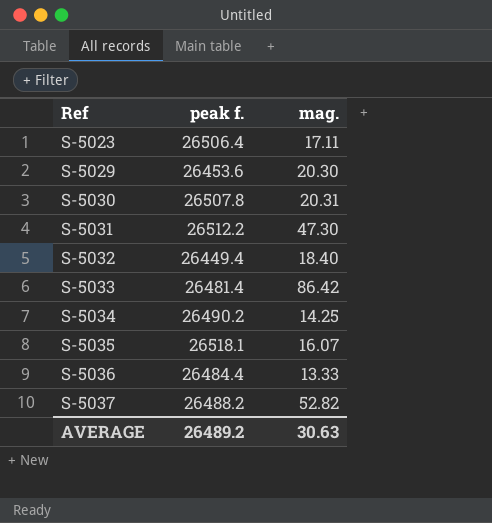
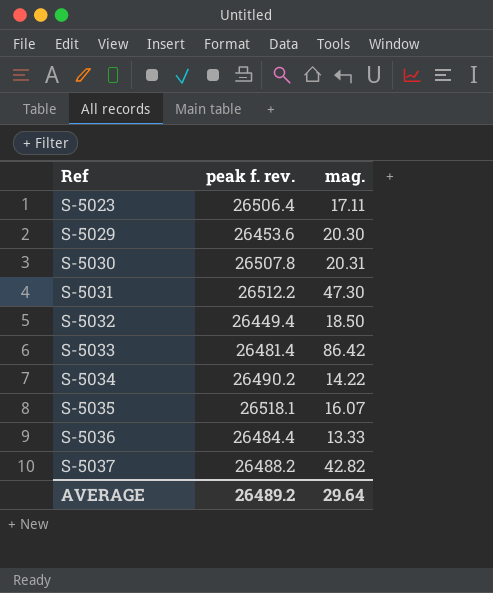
column name: peak f. -> peak f. rev.
S-5032 | mag.: 18.40 -> 18.50
S-5034 | mag.: 14.25 -> 14.22
S-5037 | mag.: 52.82 -> 42.82
AVERAGE | mag.: 30.63 -> 29.64

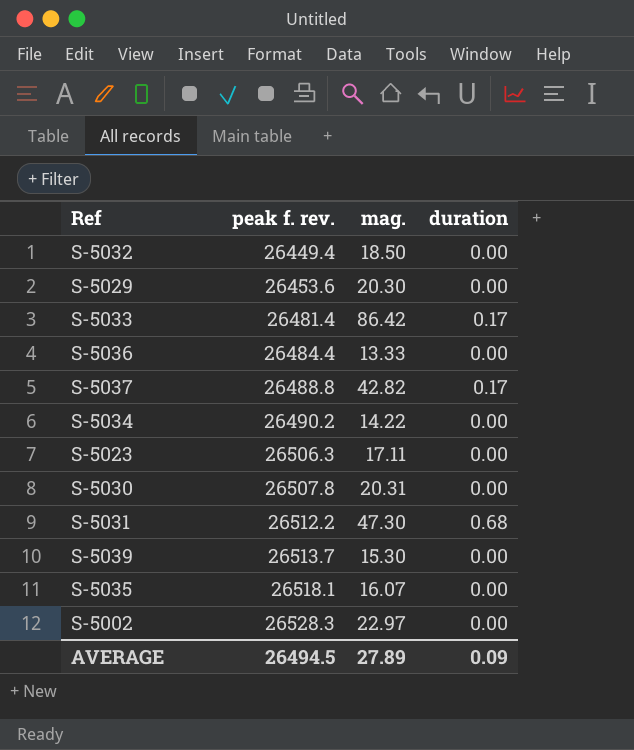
row order: Ref ascending -> peak f. rev. ascending
column duration | position: none -> 4
S-5037 | peak f. rev.: 26488.2 -> 26488.8
S-5023 | peak f. rev.: 26506.4 -> 26506.3
row S-5039: none -> 26513.7 | 15.30 | 0.00
row S-5002: none -> 26528.3 | 22.97 | 0.00
AVERAGE | peak f. rev.: 26489.2 -> 26494.5
AVERAGE | mag.: 29.64 -> 27.89

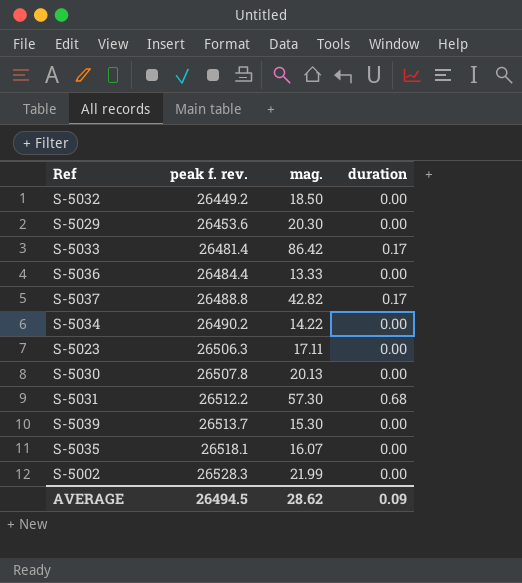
S-5032 | peak f. rev.: 26449.4 -> 26449.2
S-5030 | mag.: 20.31 -> 20.13
S-5031 | mag.: 47.30 -> 57.30
S-5002 | mag.: 22.97 -> 21.99
AVERAGE | mag.: 27.89 -> 28.62

